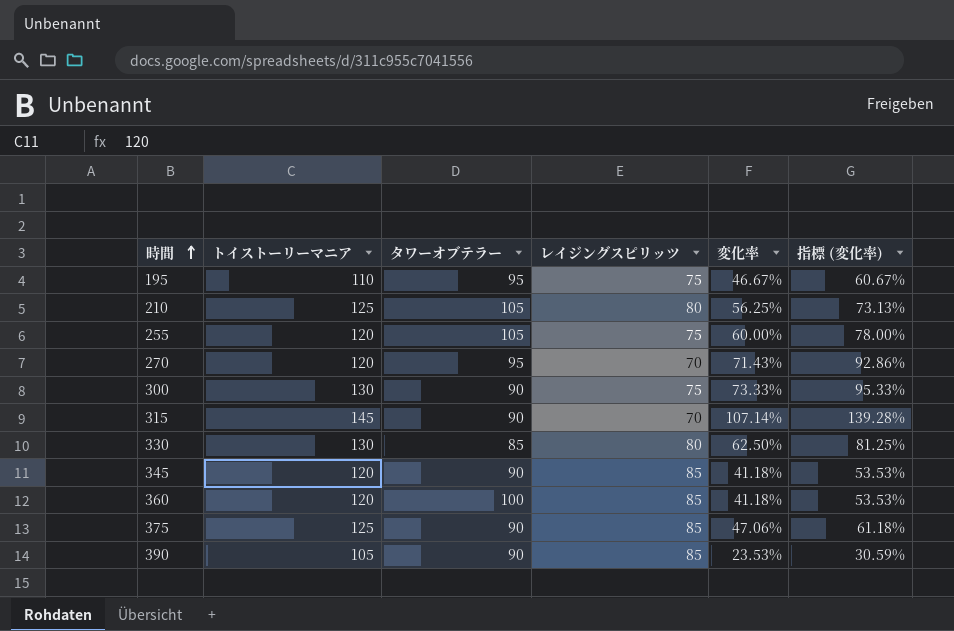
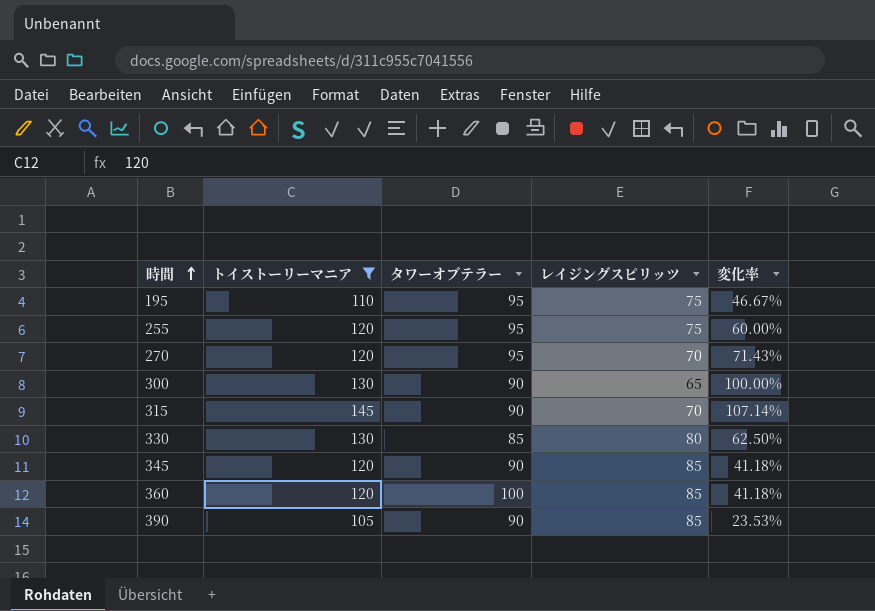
filter: none -> トイストーリーマニア != 125
column 指標 (変化率) | formula: [変化率] * 1.3 -> none
255 | タワーオブテラー: 105 -> 95
300 | レイジングスピリッツ: 75 -> 65
300 | 変化率: 73.33% -> 100.00%

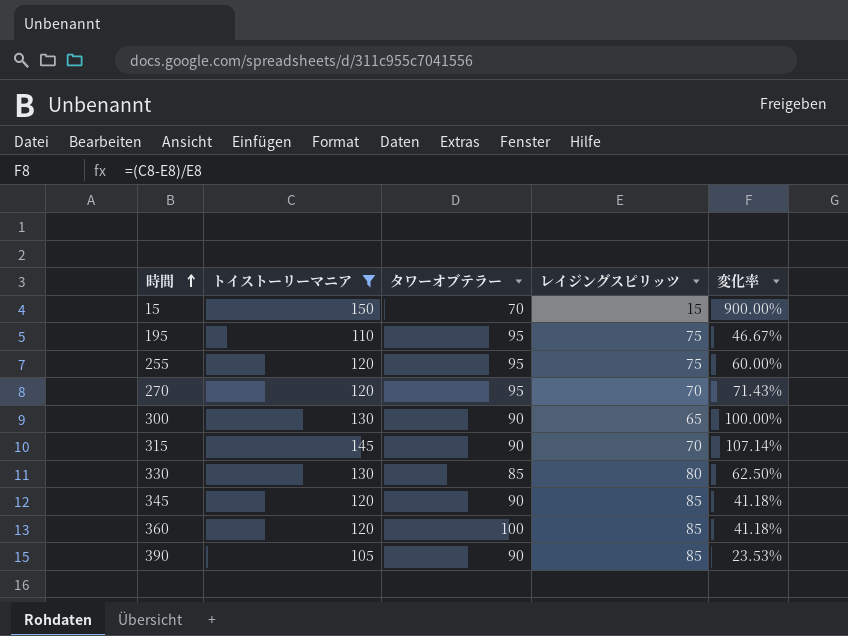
row 15: none -> 150 | 70 | 15 | 900.00%

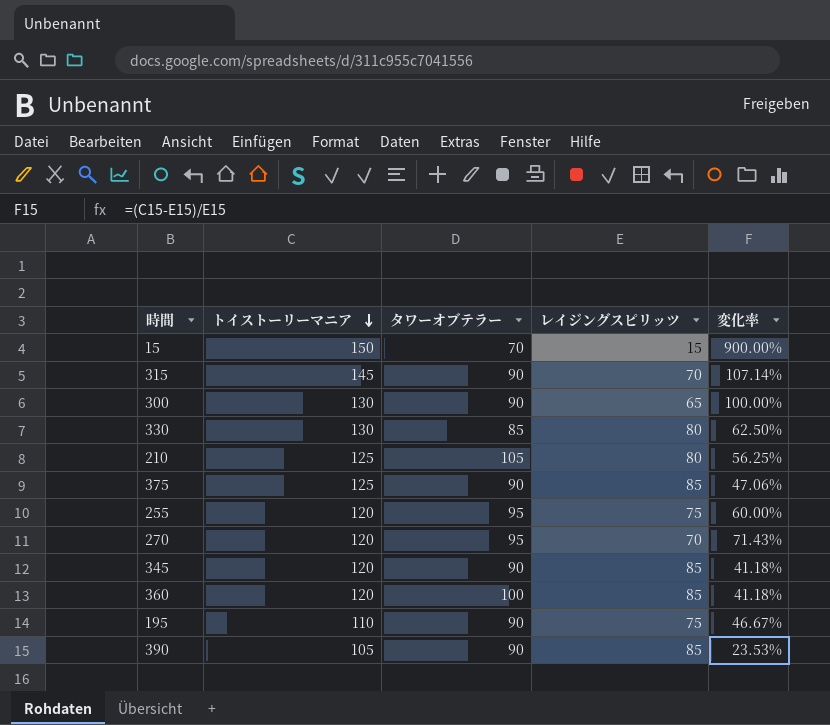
filter: トイストーリーマニア != 125 -> none
row order: 時間 ascending -> トイストーリーマニア descending
195 | タワーオブテラー: 95 -> 90

